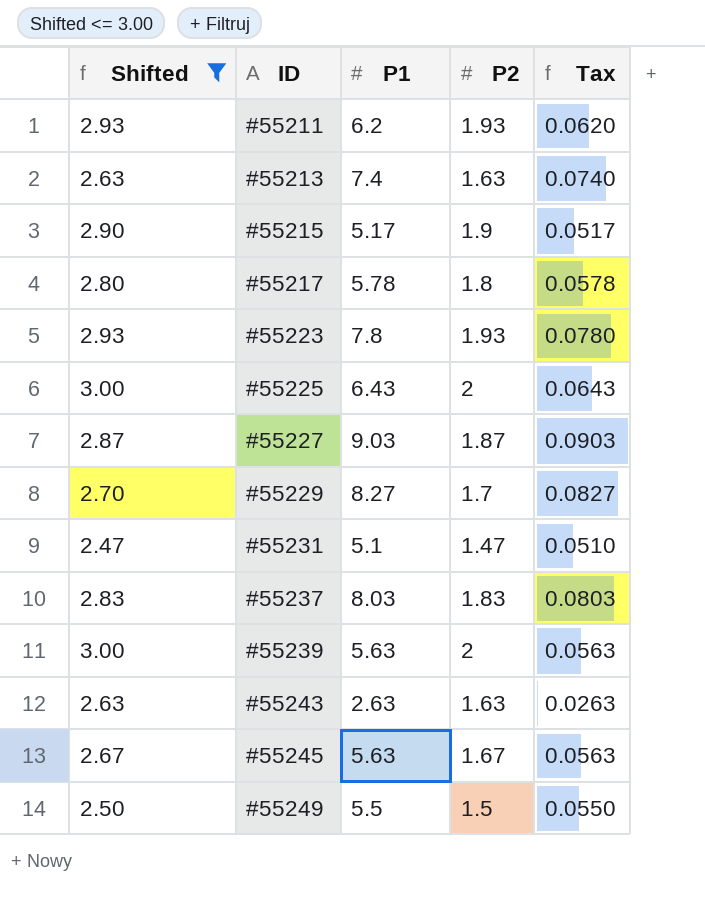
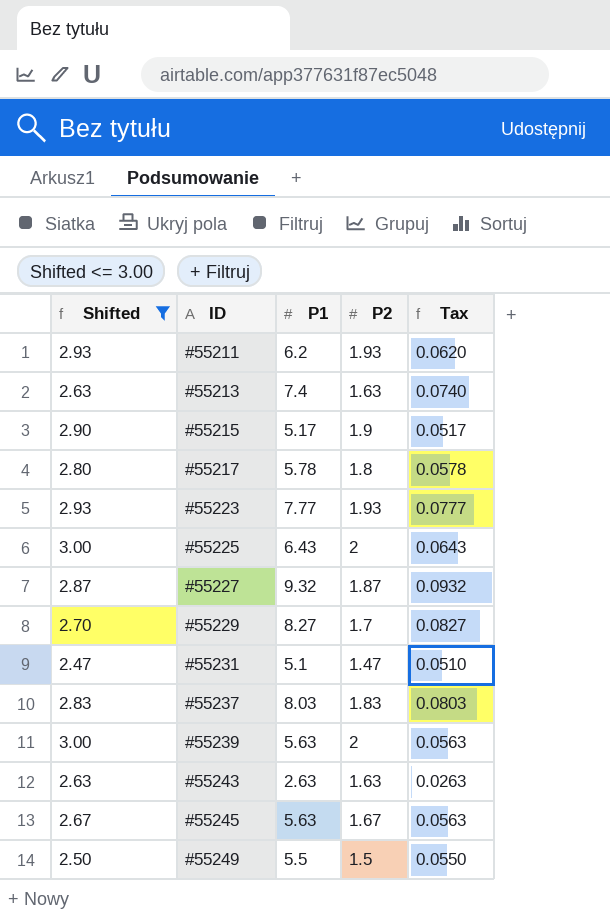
#55223 | P1: 7.8 -> 7.77
#55223 | Tax: 0.0780 -> 0.0777
#55227 | P1: 9.03 -> 9.32
#55227 | Tax: 0.0903 -> 0.0932

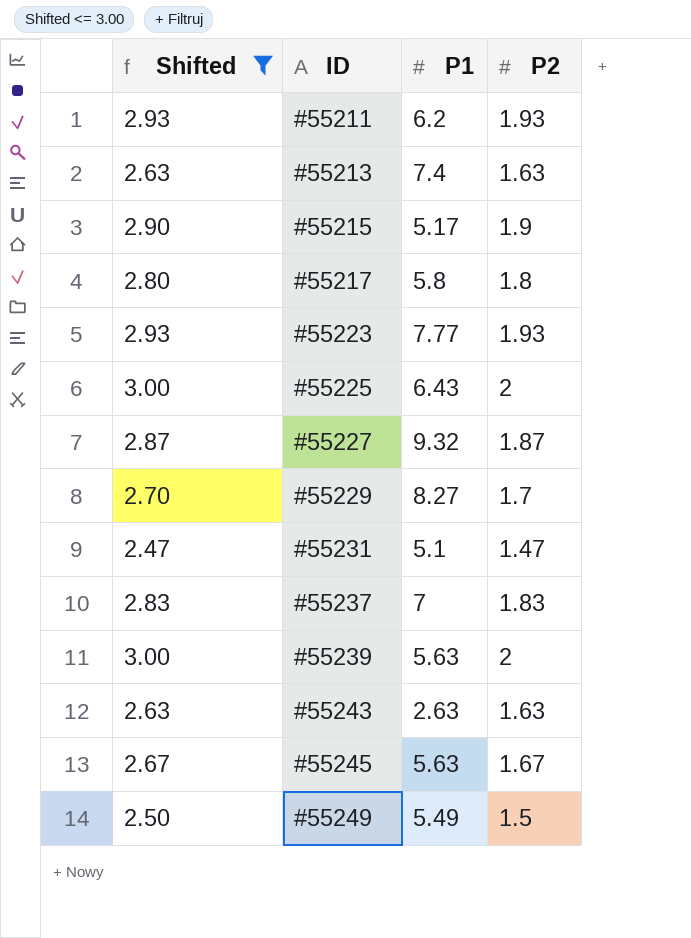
column Tax | formula: [P1] * 0.01 -> none
#55217 | P1: 5.78 -> 5.8
#55237 | P1: 8.03 -> 7
#55249 | P1: 5.5 -> 5.49

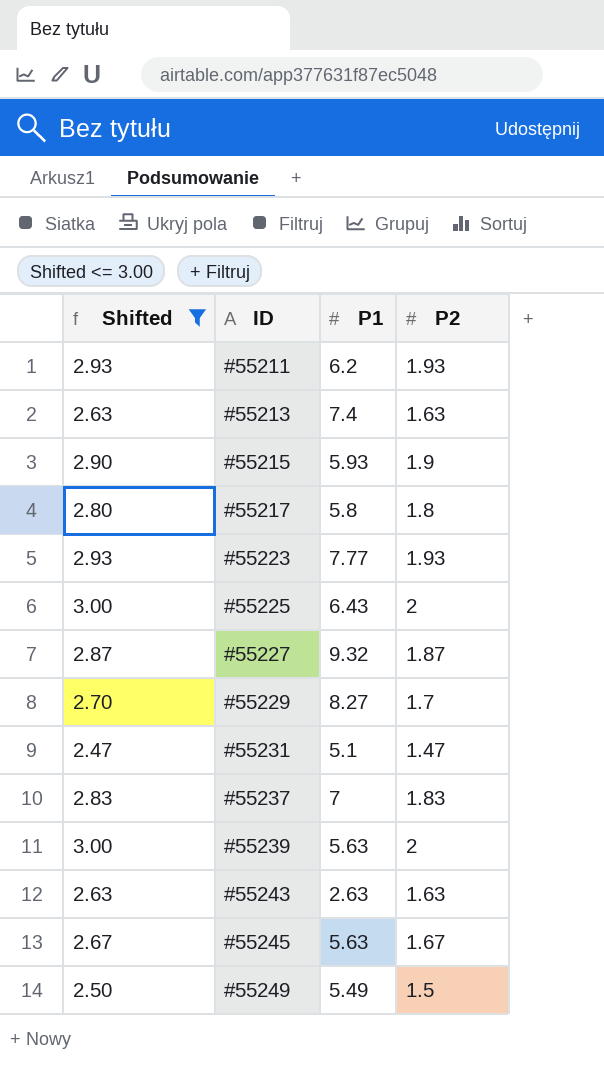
#55215 | P1: 5.17 -> 5.93

